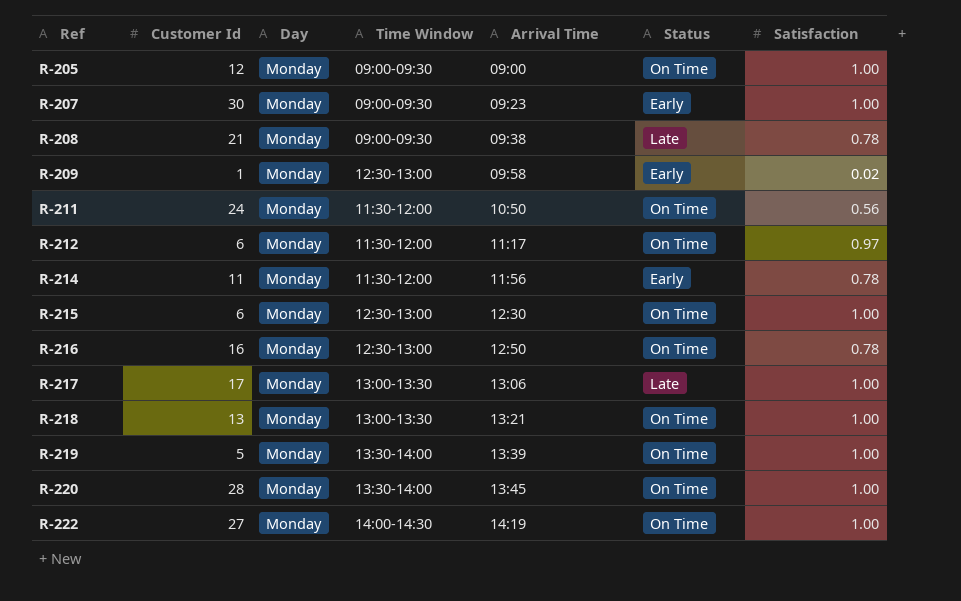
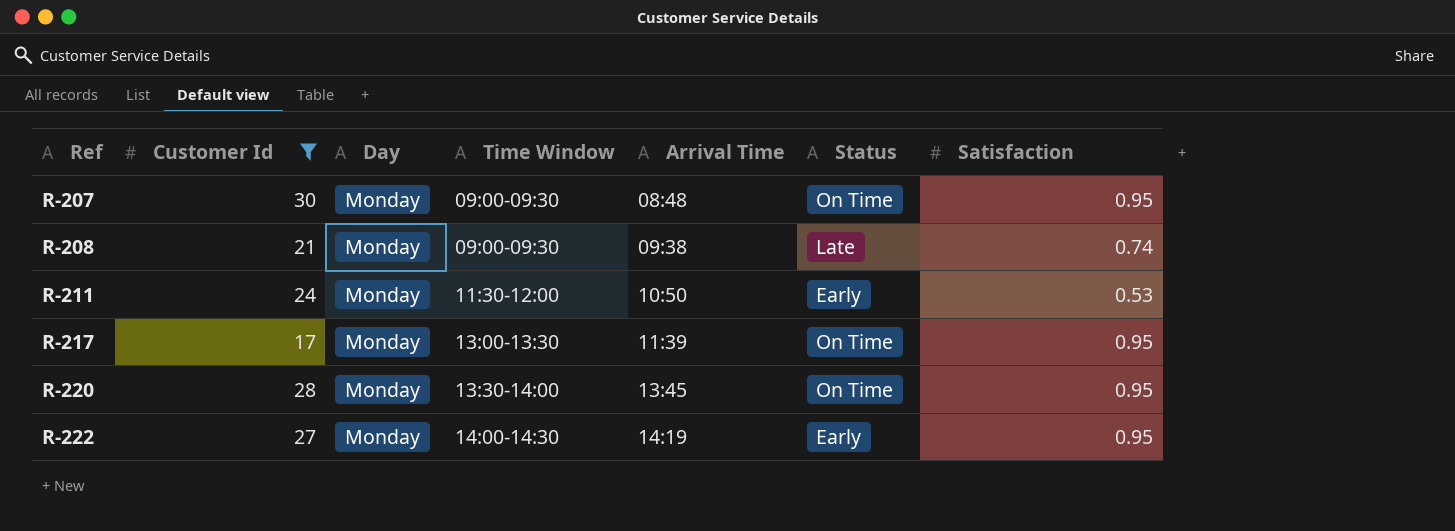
filter: none -> Customer Id >= 17
R-207 | Arrival Time: 09:23 -> 08:48
R-207 | Status: Early -> On Time
R-207 | Satisfaction: 1.00 -> 0.95
R-208 | Satisfaction: 0.78 -> 0.74
R-211 | Status: On Time -> Early
R-211 | Satisfaction: 0.56 -> 0.53
R-217 | Arrival Time: 13:06 -> 11:39
R-217 | Status: Late -> On Time
R-217 | Satisfaction: 1.00 -> 0.95
R-220 | Satisfaction: 1.00 -> 0.95
R-222 | Status: On Time -> Early
R-222 | Satisfaction: 1.00 -> 0.95

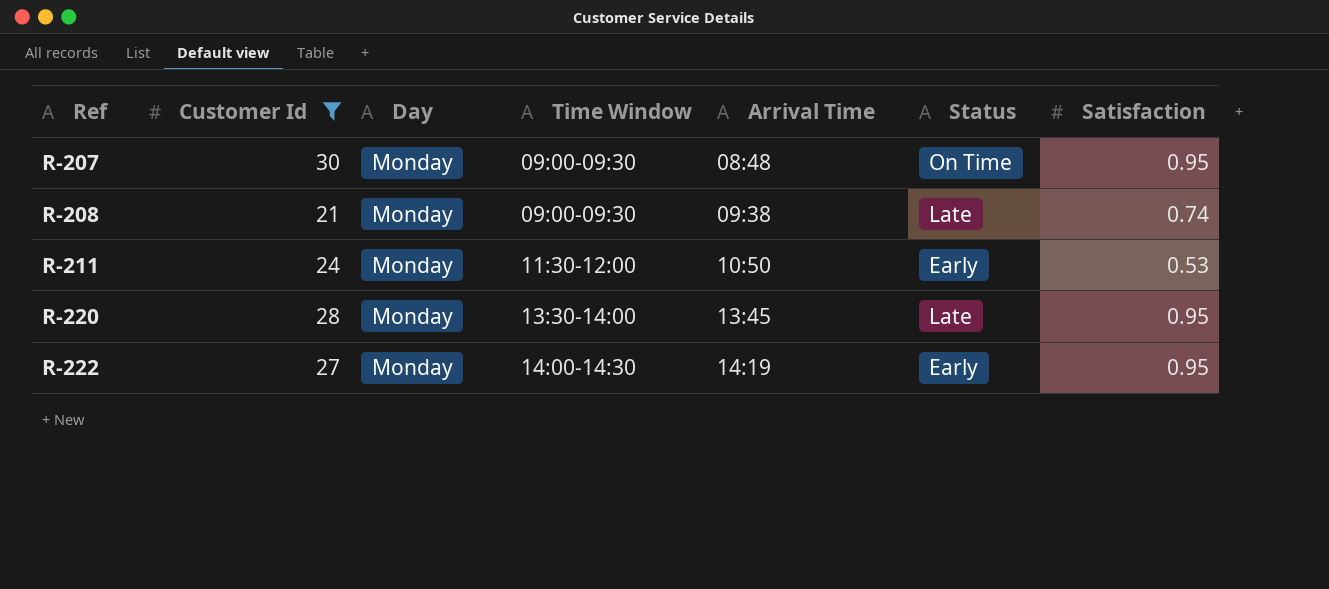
row R-217: 17 | Monday | 13:00-13:30 | 11:39 | On Time | 0.95 -> none
R-220 | Status: On Time -> Late

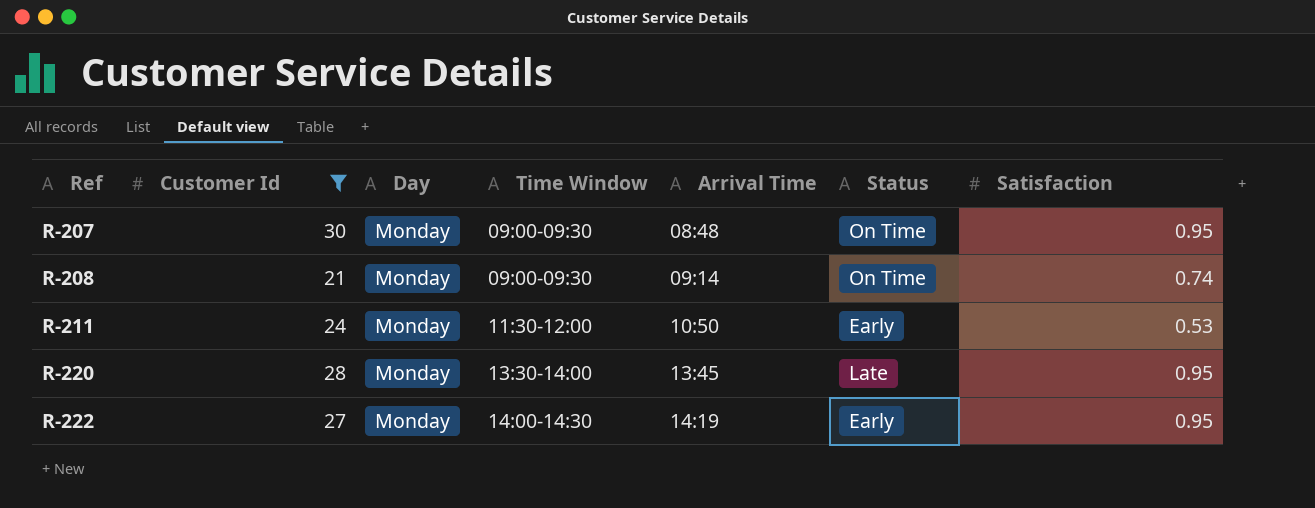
R-208 | Arrival Time: 09:38 -> 09:14
R-208 | Status: Late -> On Time

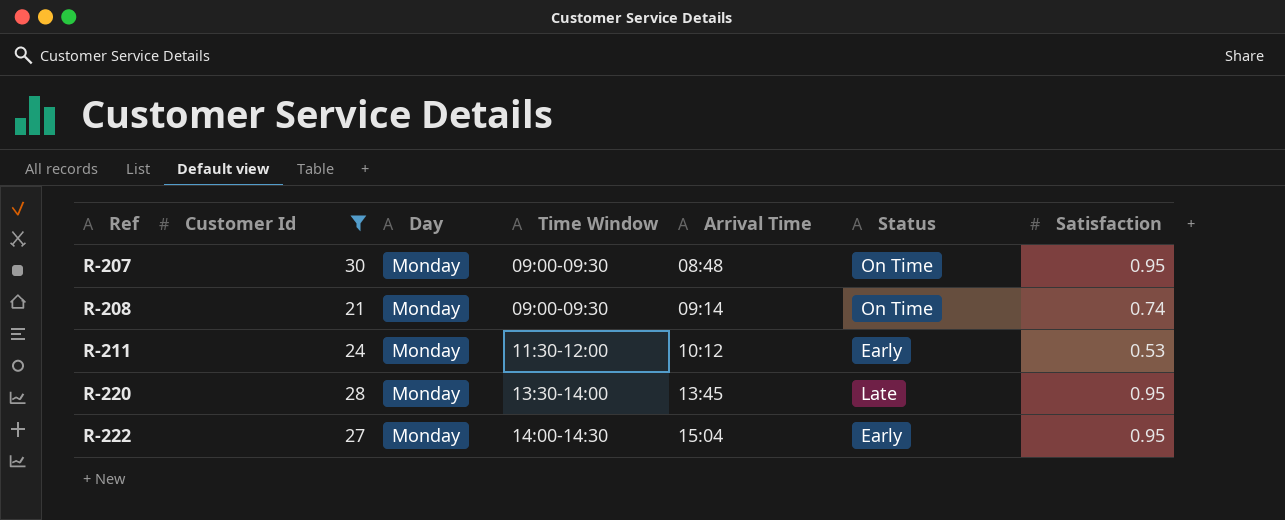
R-211 | Arrival Time: 10:50 -> 10:12
R-222 | Arrival Time: 14:19 -> 15:04

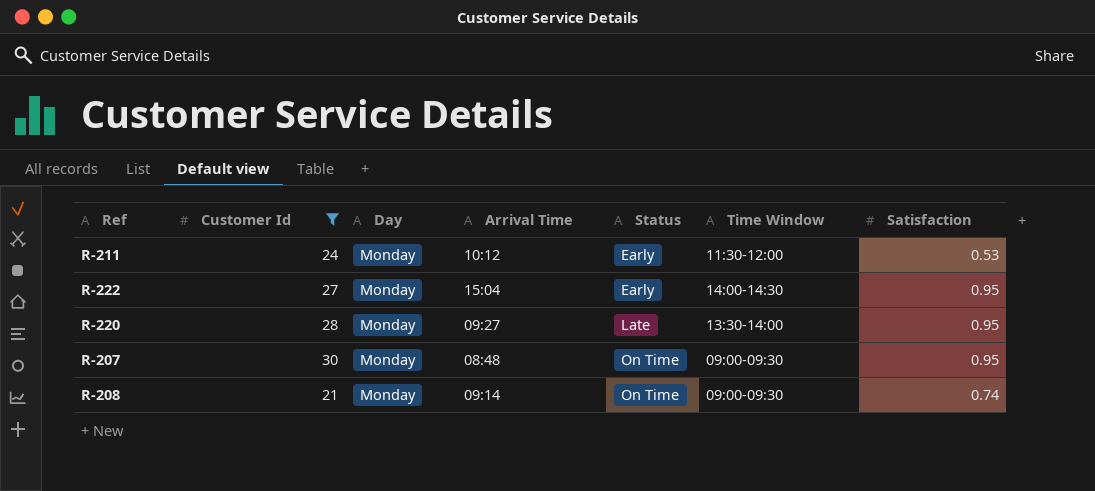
row order: Ref ascending -> Status ascending
column Time Window | position: 4 -> 6
R-220 | Arrival Time: 13:45 -> 09:27

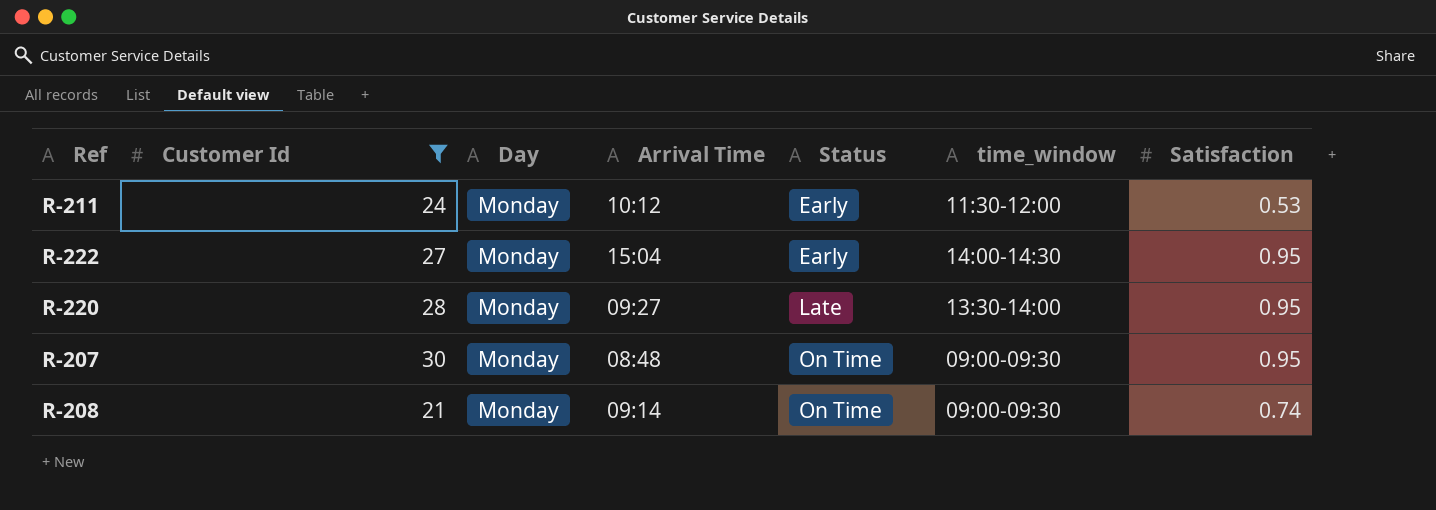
column name: Time Window -> time_window

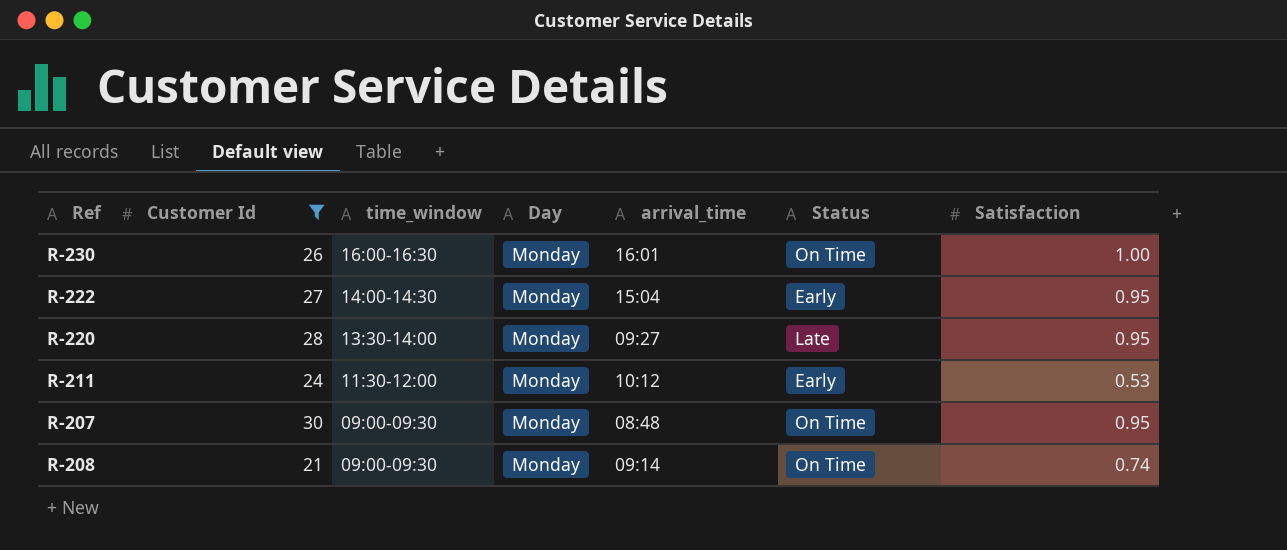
row order: Status ascending -> time_window descending
column time_window | position: 6 -> 3
column name: Arrival Time -> arrival_time
row R-230: none -> 26 | 16:00-16:30 | Monday | 16:01 | On Time | 1.00

